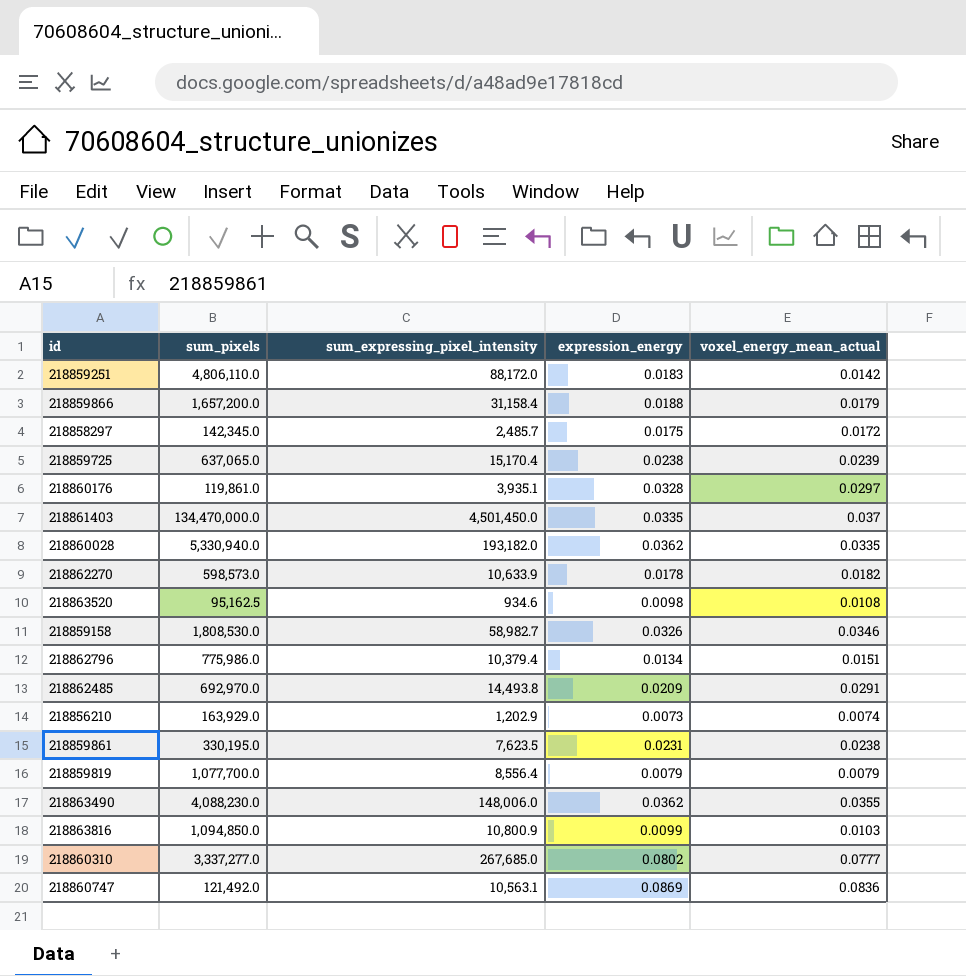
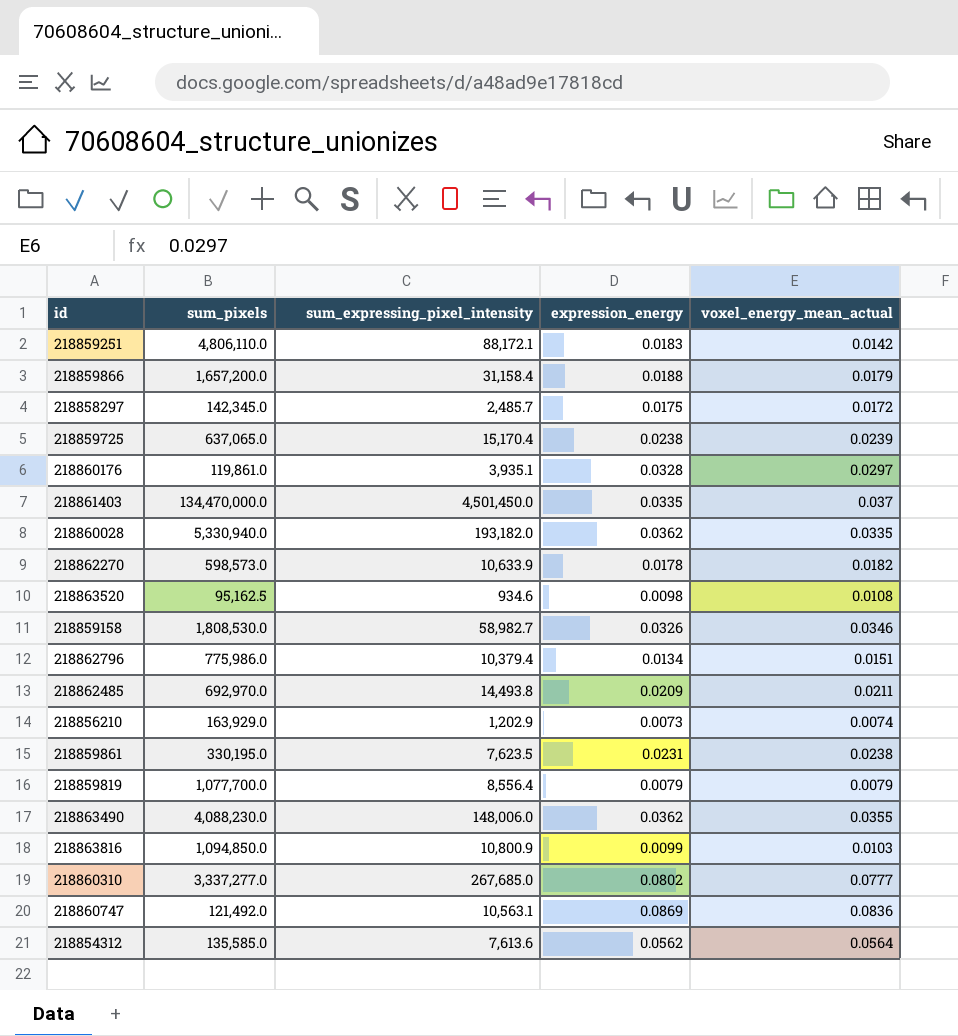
218859251 | sum_expressing_pixel_intensity: 88,172.0 -> 88,172.1
218862485 | voxel_energy_mean_actual: 0.0291 -> 0.0211
row 218854312: none -> 135,585.0 | 7,613.6 | 0.0562 | 0.0564

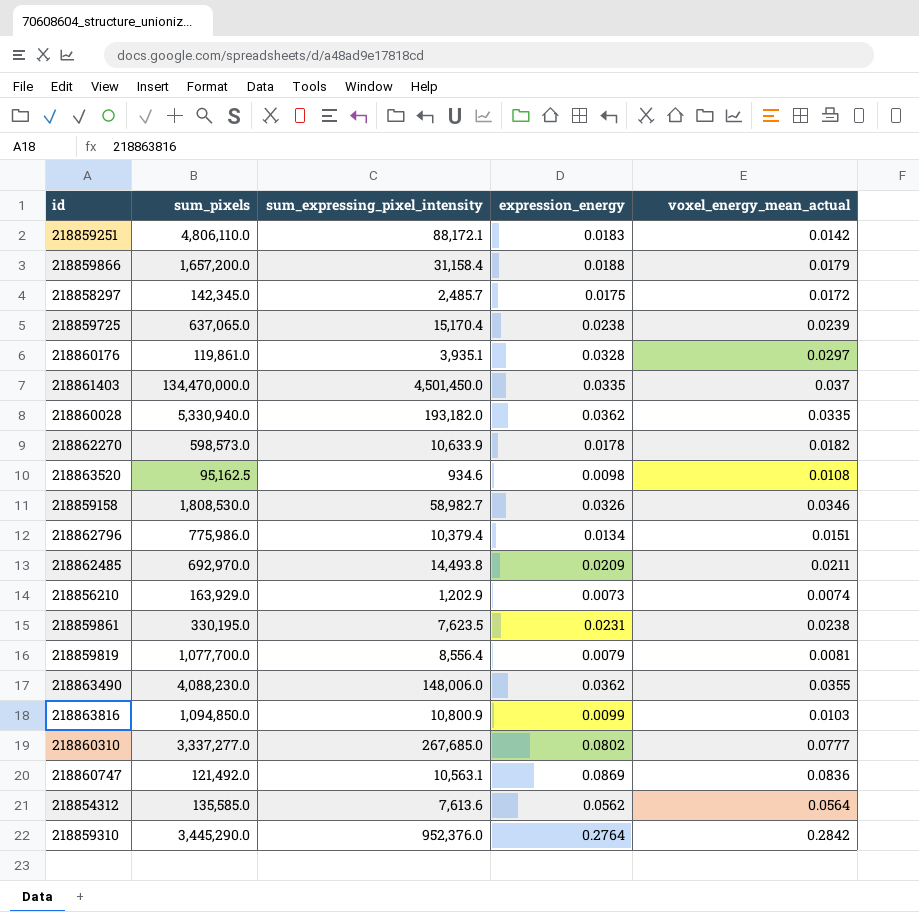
218859819 | voxel_energy_mean_actual: 0.0079 -> 0.0081
row 218859310: none -> 3,445,290.0 | 952,376.0 | 0.2764 | 0.2842

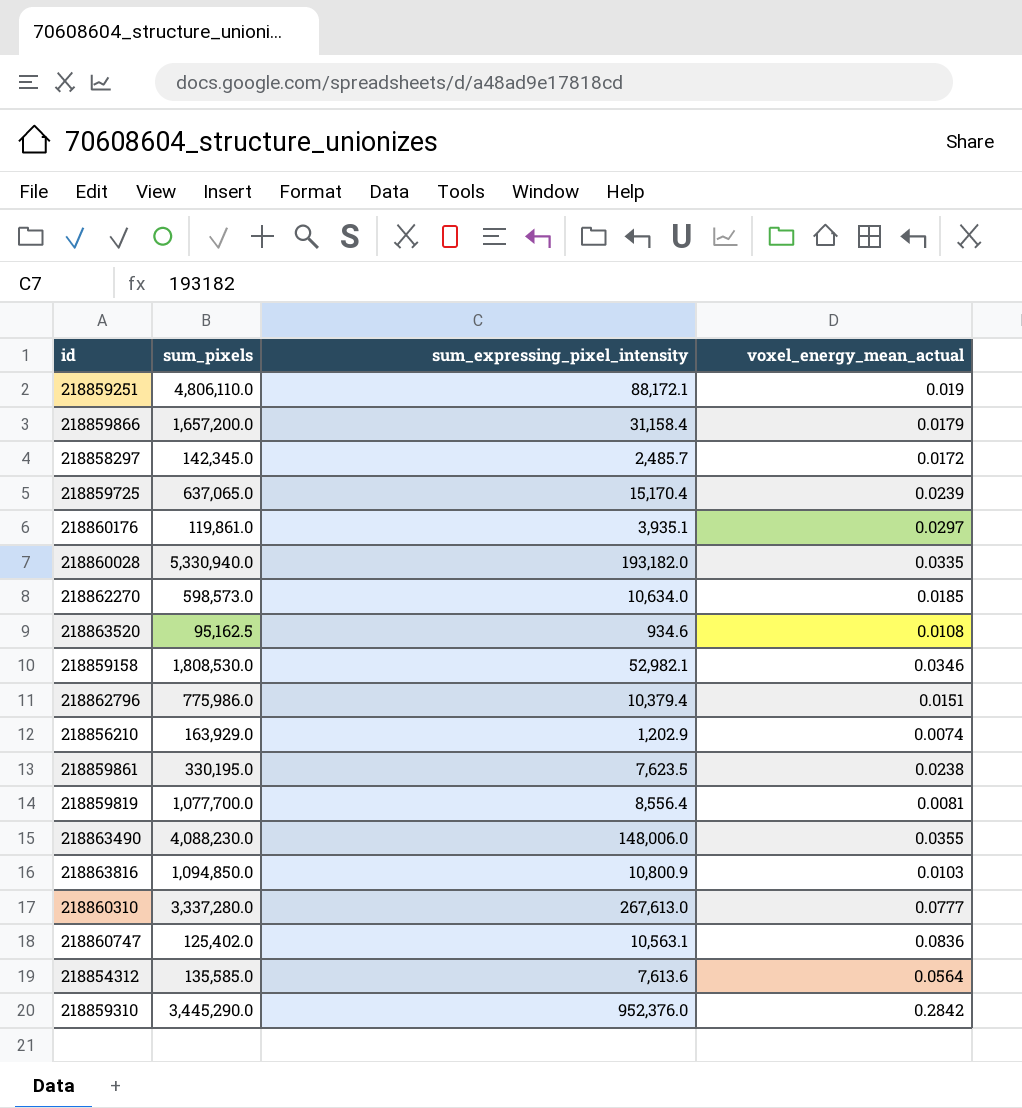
column expression_energy | formula: [sum_expressing_pixel_intensity] / [sum_pixels] -> none
row 218861403: 134,470,000.0 | 4,501,450.0 | 0.0335 | 0.037 -> none
row 218862485: 692,970.0 | 14,493.8 | 0.0209 | 0.0211 -> none
218859251 | voxel_energy_mean_actual: 0.0142 -> 0.019
218862270 | sum_expressing_pixel_intensity: 10,633.9 -> 10,634.0
218862270 | voxel_energy_mean_actual: 0.0182 -> 0.0185
218859158 | sum_expressing_pixel_intensity: 58,982.7 -> 52,982.1
218860310 | sum_pixels: 3,337,277.0 -> 3,337,280.0
218860310 | sum_expressing_pixel_intensity: 267,685.0 -> 267,613.0
218860747 | sum_pixels: 121,492.0 -> 125,402.0

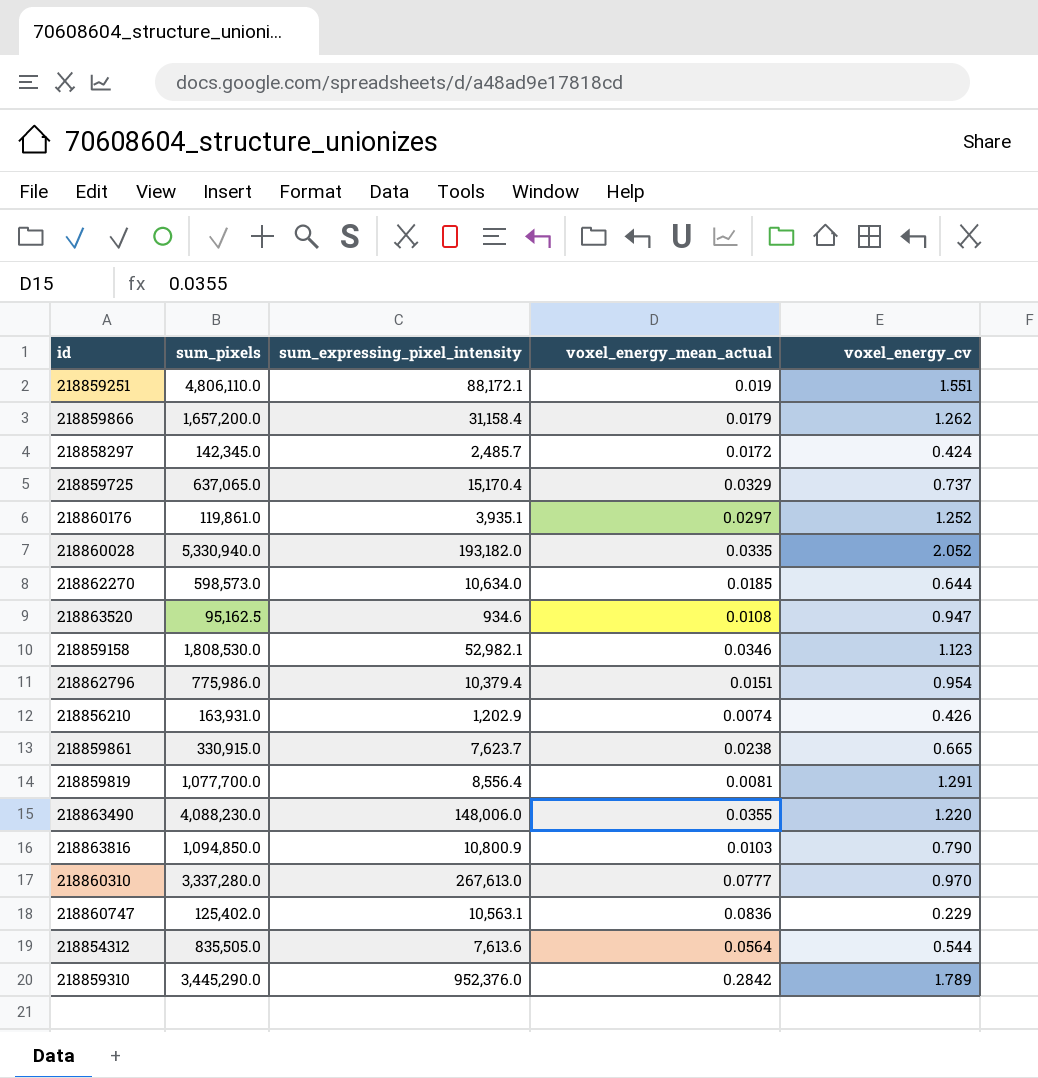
column voxel_energy_cv | position: none -> 5
218859725 | voxel_energy_mean_actual: 0.0239 -> 0.0329
218856210 | sum_pixels: 163,929.0 -> 163,931.0
218859861 | sum_pixels: 330,195.0 -> 330,915.0
218859861 | sum_expressing_pixel_intensity: 7,623.5 -> 7,623.7
218854312 | sum_pixels: 135,585.0 -> 835,505.0

